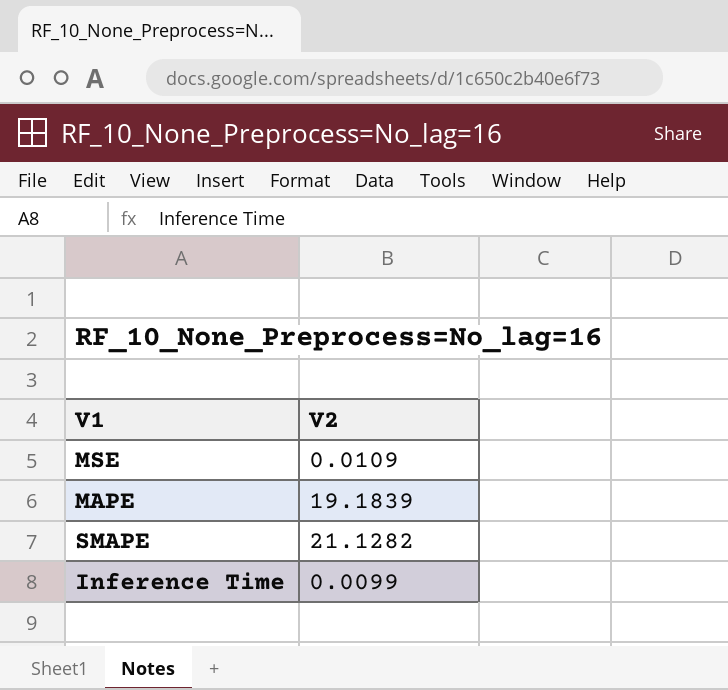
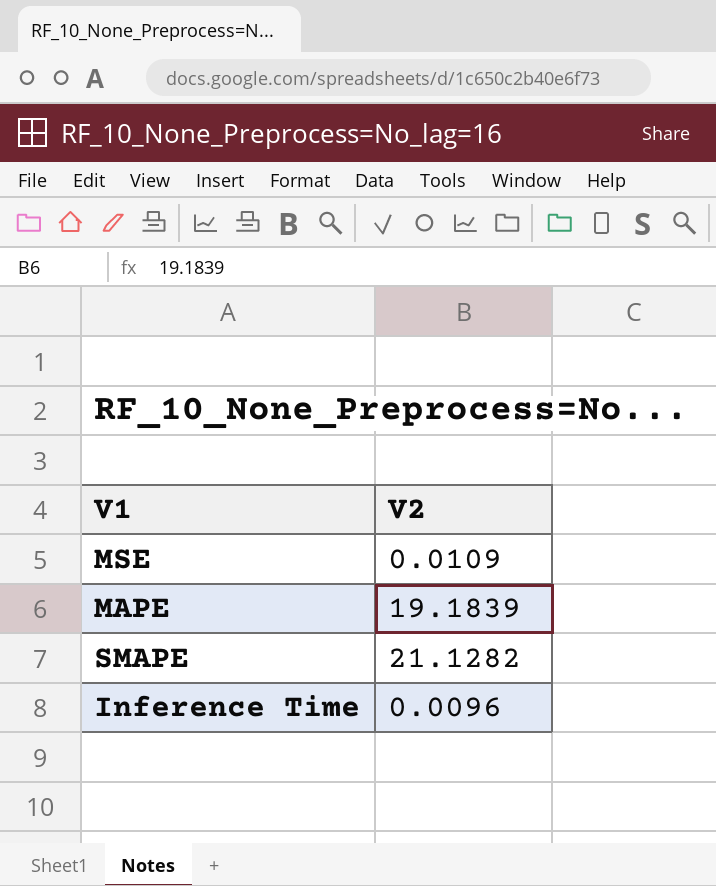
Inference Time | V2: 0.0099 -> 0.0096

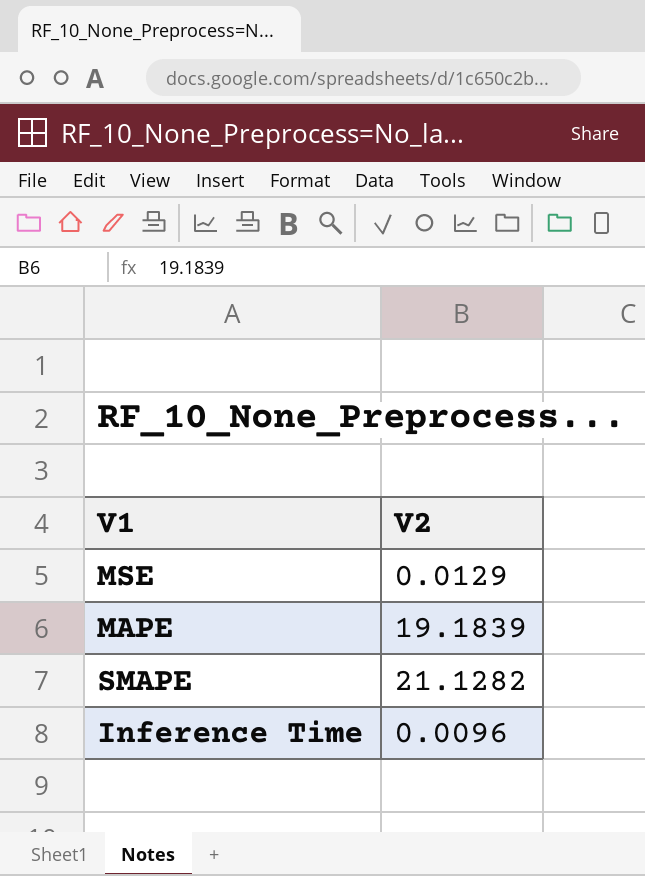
MSE | V2: 0.0109 -> 0.0129

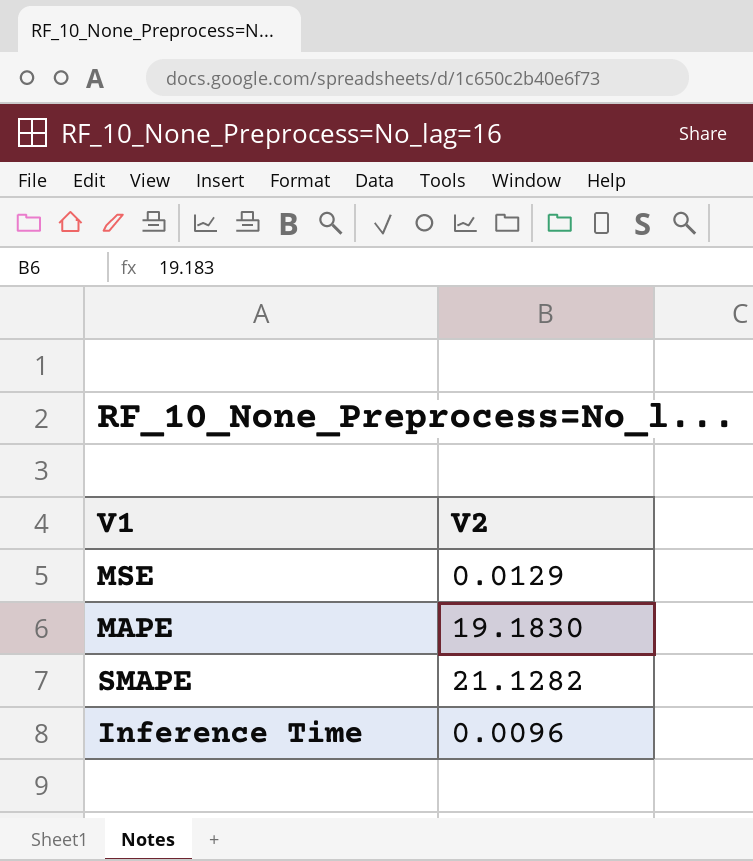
MAPE | V2: 19.1839 -> 19.1830

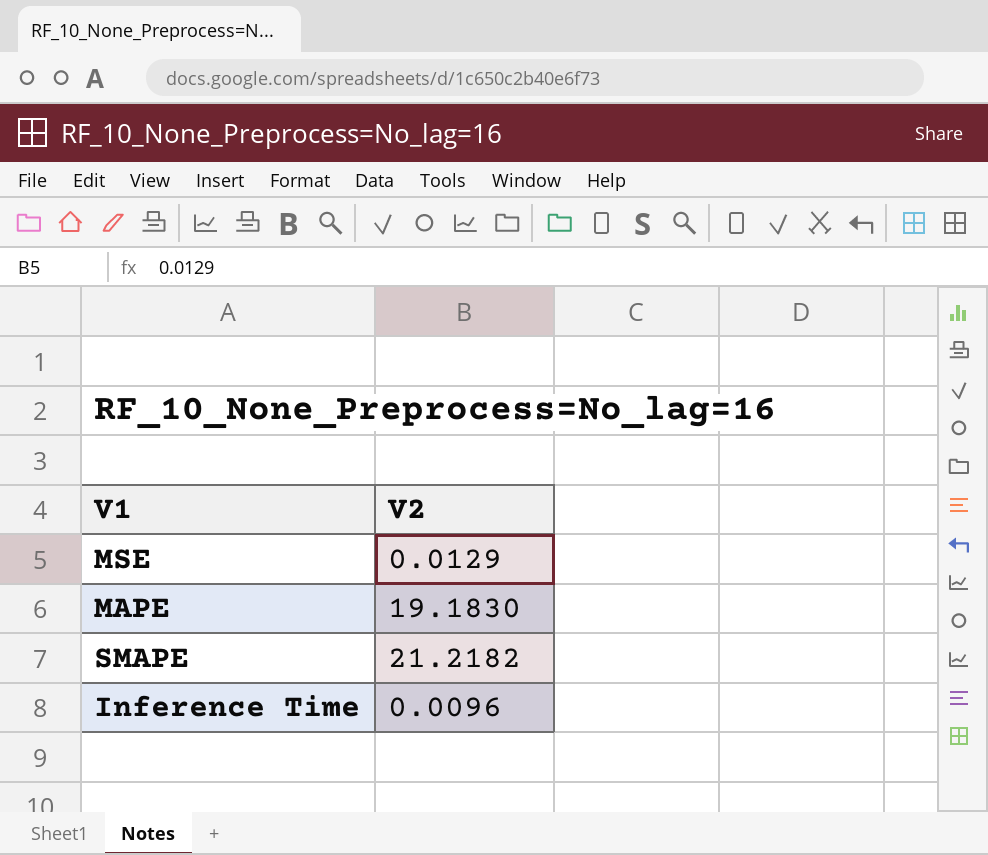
SMAPE | V2: 21.1282 -> 21.2182

